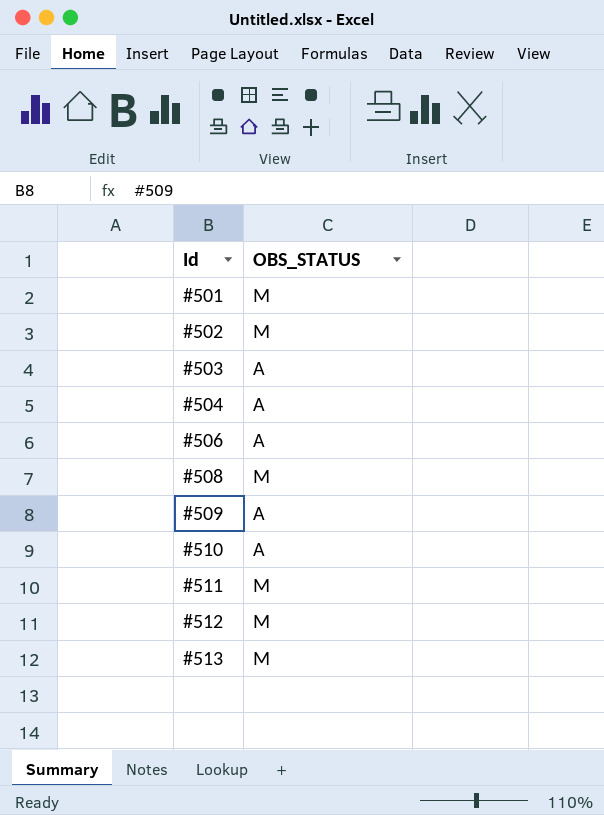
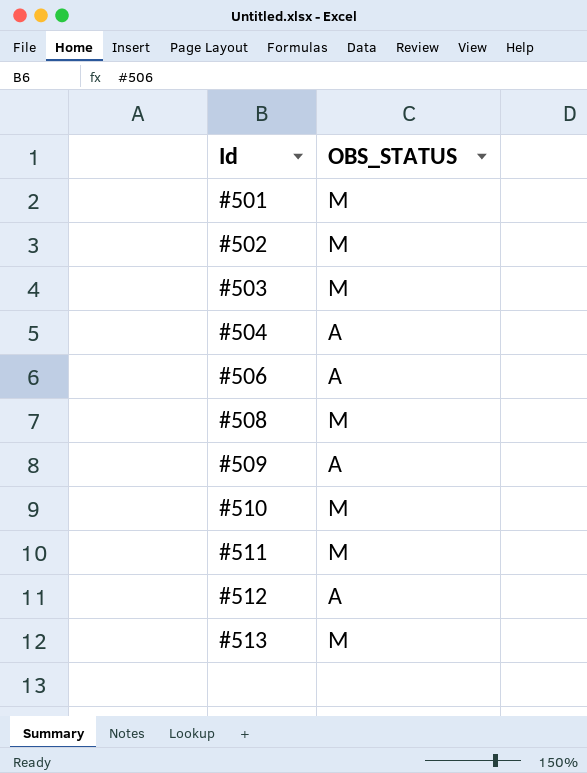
#503 | OBS_STATUS: A -> M
#510 | OBS_STATUS: A -> M
#512 | OBS_STATUS: M -> A

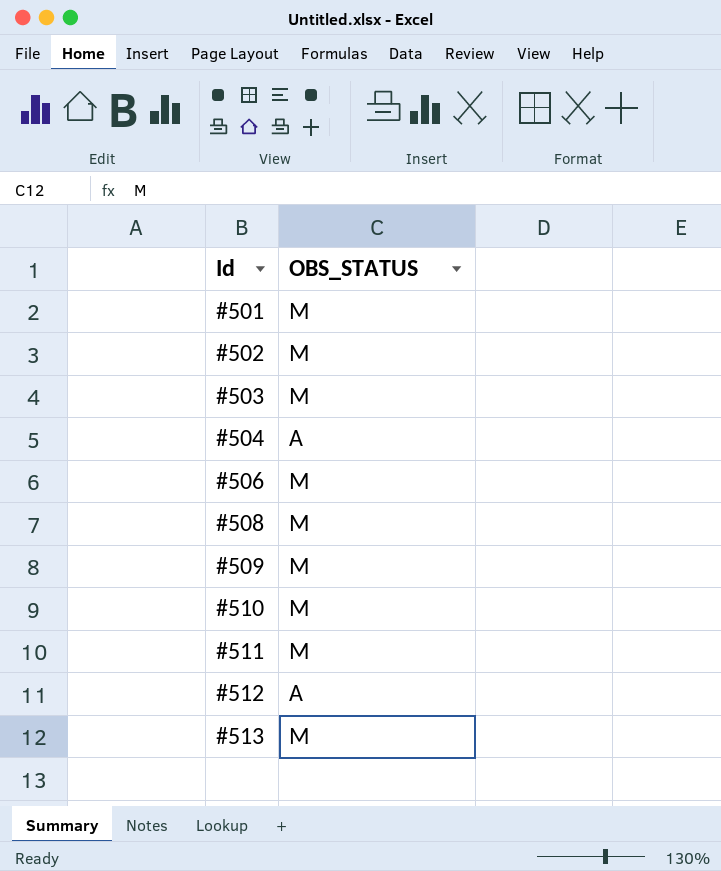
#506 | OBS_STATUS: A -> M
#509 | OBS_STATUS: A -> M

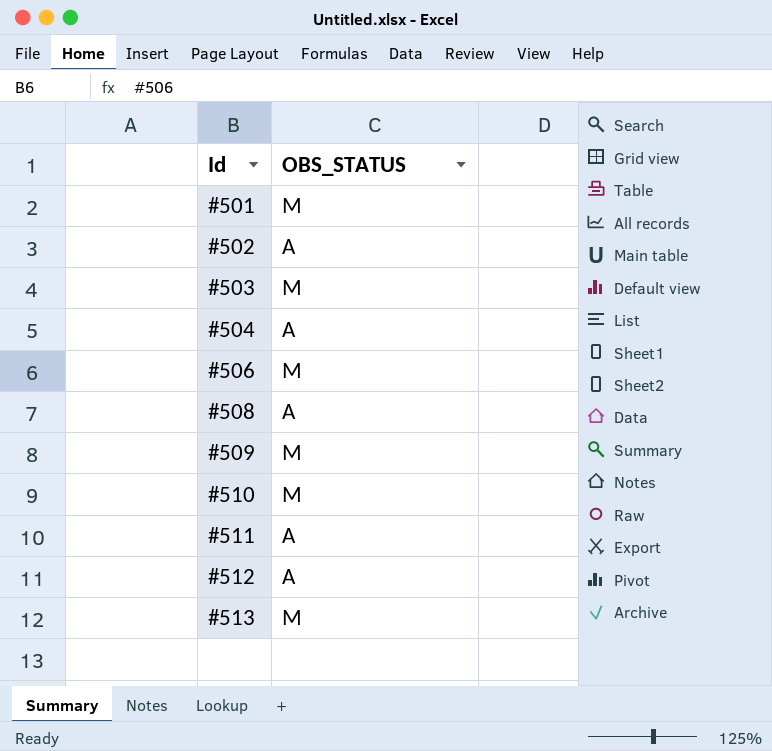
#502 | OBS_STATUS: M -> A
#508 | OBS_STATUS: M -> A
#511 | OBS_STATUS: M -> A

